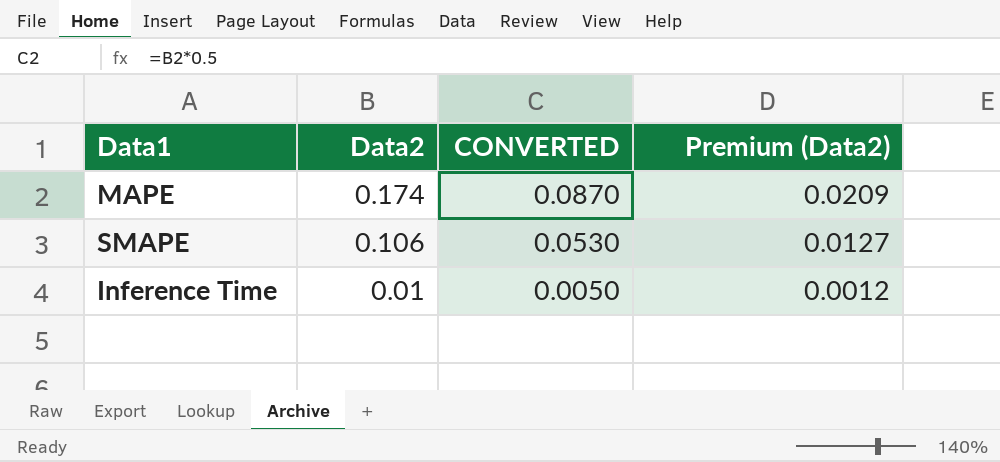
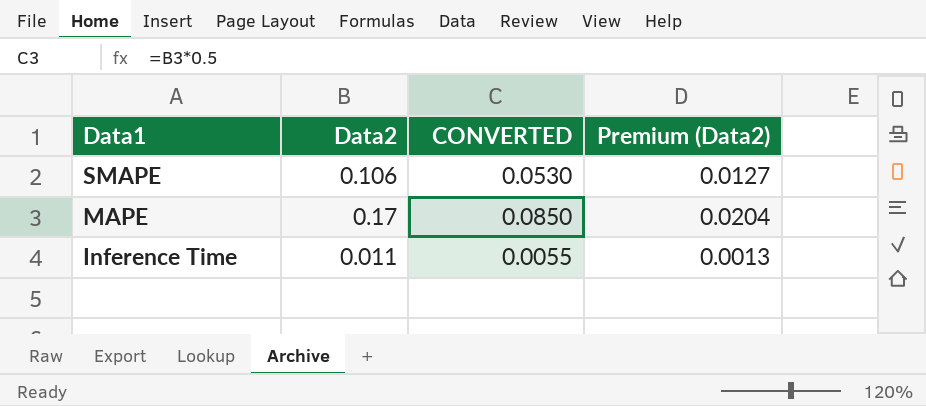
row order: Data2 descending -> Data1 descending
MAPE | Data2: 0.174 -> 0.17
MAPE | CONVERTED: 0.0870 -> 0.0850
MAPE | Premium (Data2): 0.0209 -> 0.0204
Inference Time | Data2: 0.01 -> 0.011
Inference Time | CONVERTED: 0.0050 -> 0.0055
Inference Time | Premium (Data2): 0.0012 -> 0.0013

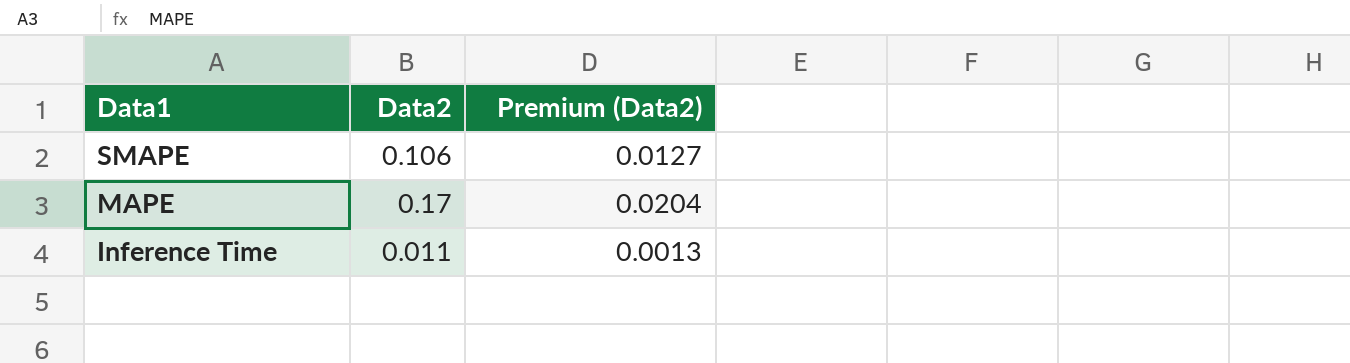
column CONVERTED | formula: [Data2] * 0.5 -> none

